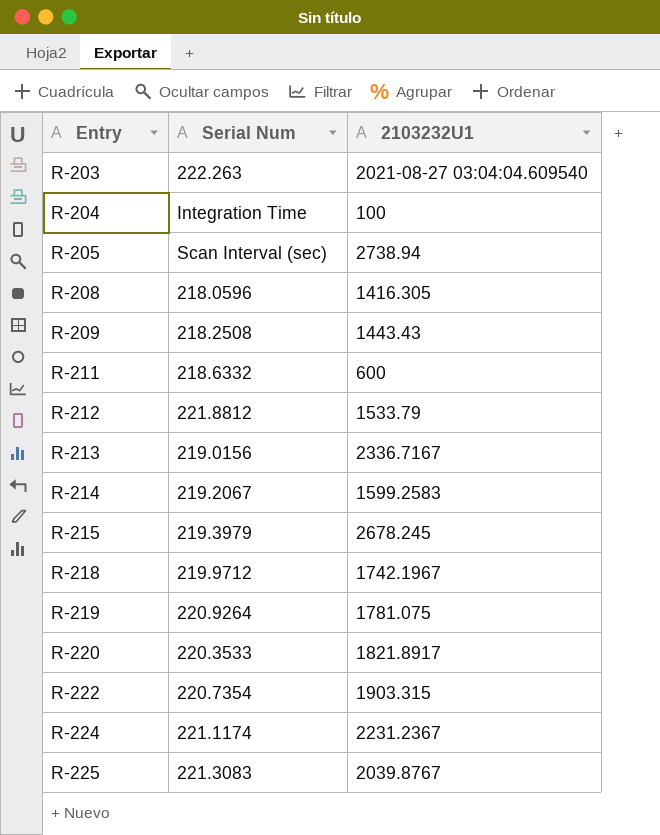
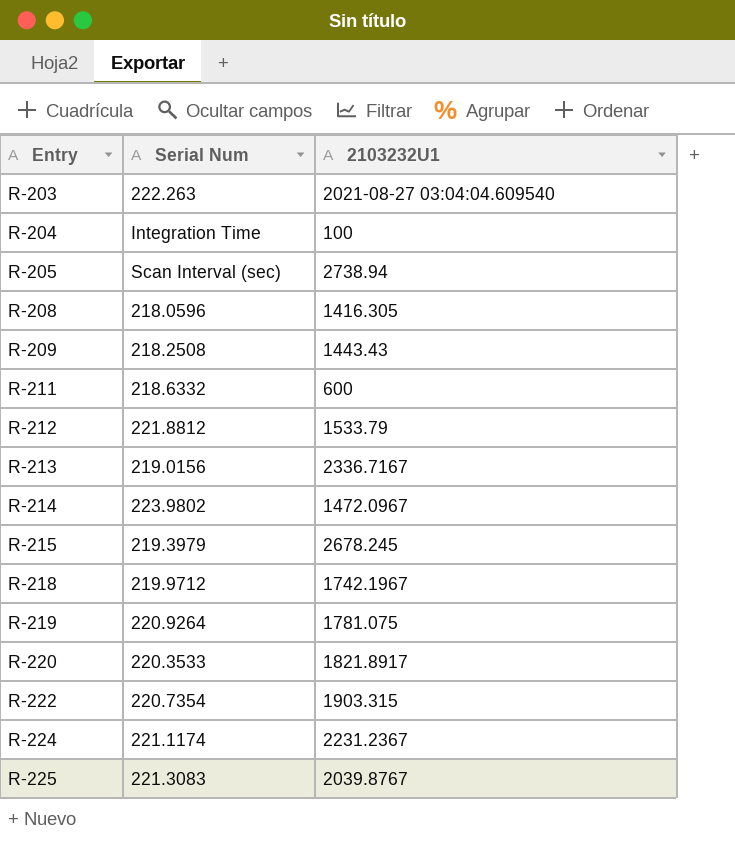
R-214 | Serial Num: 219.2067 -> 223.9802
R-214 | 2103232U1: 1599.2583 -> 1472.0967

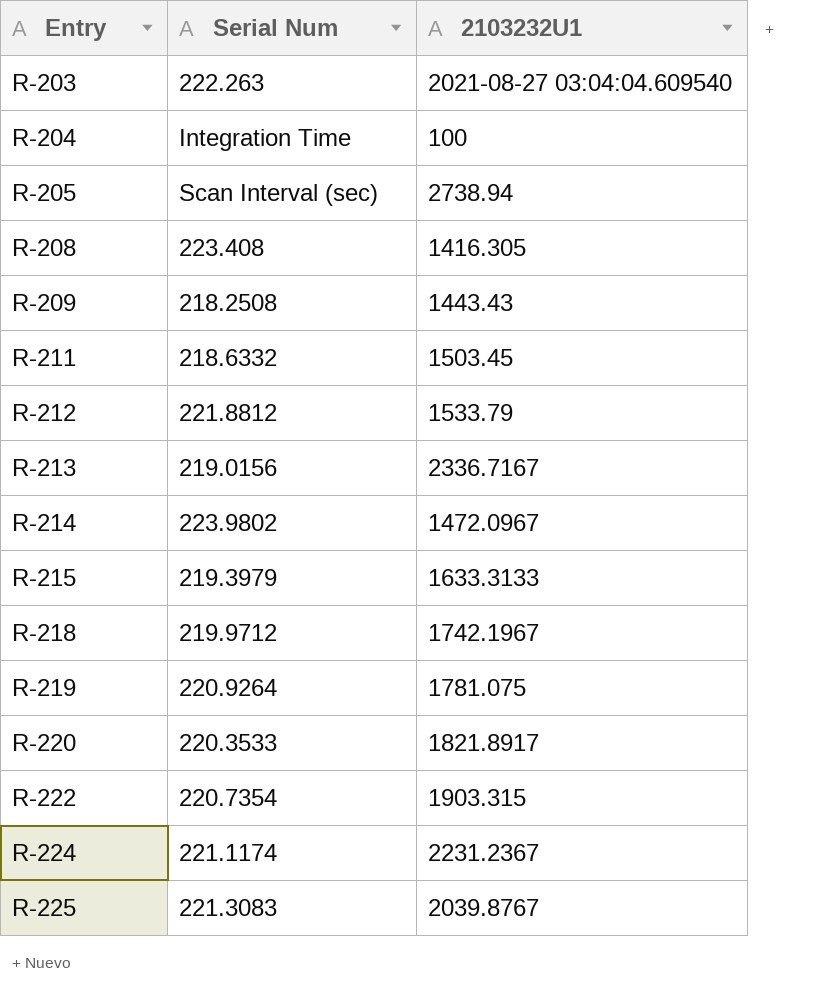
R-208 | Serial Num: 218.0596 -> 223.408
R-211 | 2103232U1: 600 -> 1503.45
R-215 | 2103232U1: 2678.245 -> 1633.3133

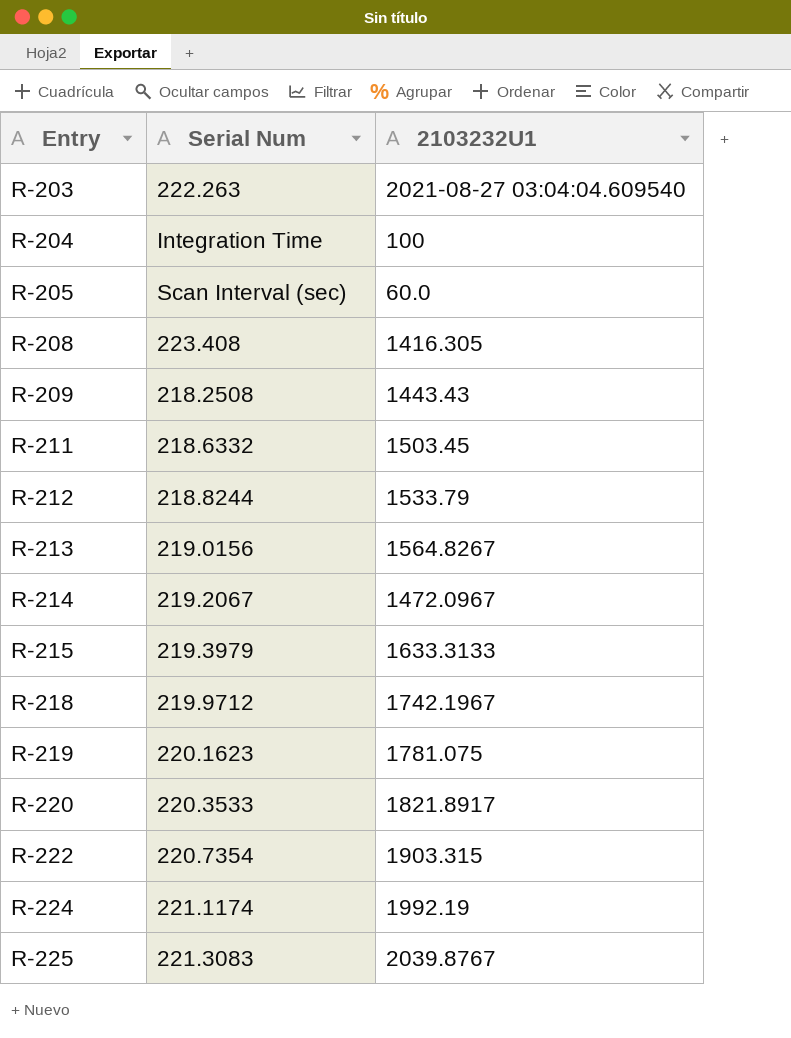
R-205 | 2103232U1: 2738.94 -> 60.0
R-212 | Serial Num: 221.8812 -> 218.8244
R-213 | 2103232U1: 2336.7167 -> 1564.8267
R-214 | Serial Num: 223.9802 -> 219.2067
R-219 | Serial Num: 220.9264 -> 220.1623
R-224 | 2103232U1: 2231.2367 -> 1992.19

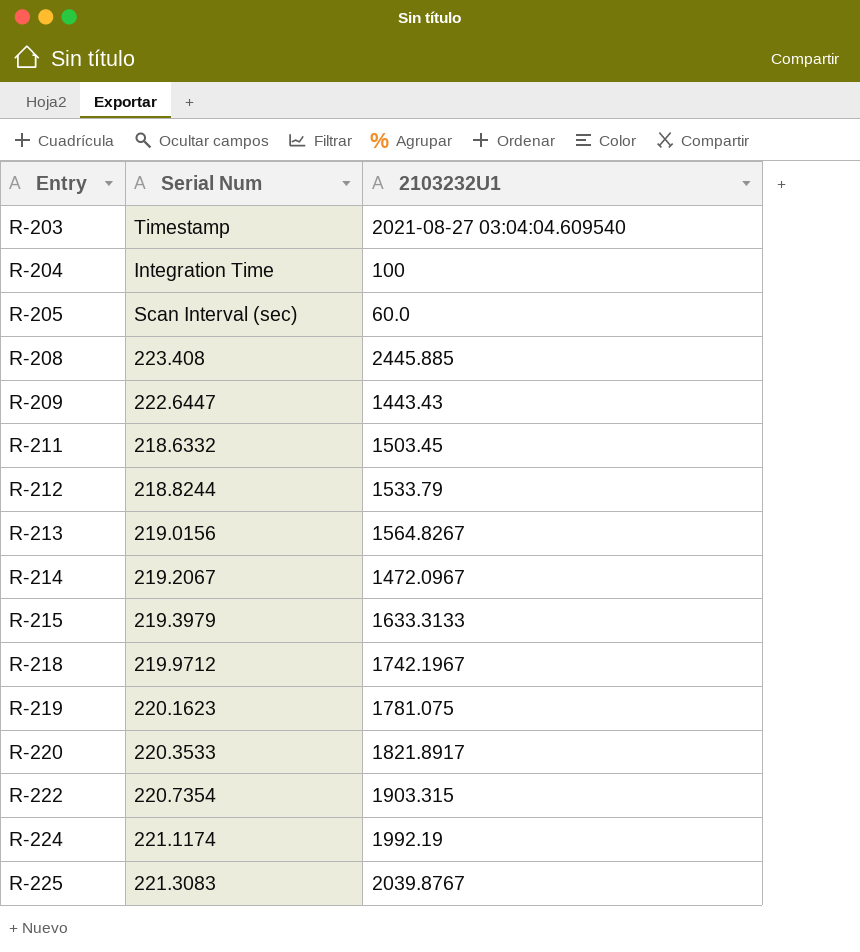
R-203 | Serial Num: 222.263 -> Timestamp
R-208 | 2103232U1: 1416.305 -> 2445.885
R-209 | Serial Num: 218.2508 -> 222.6447

